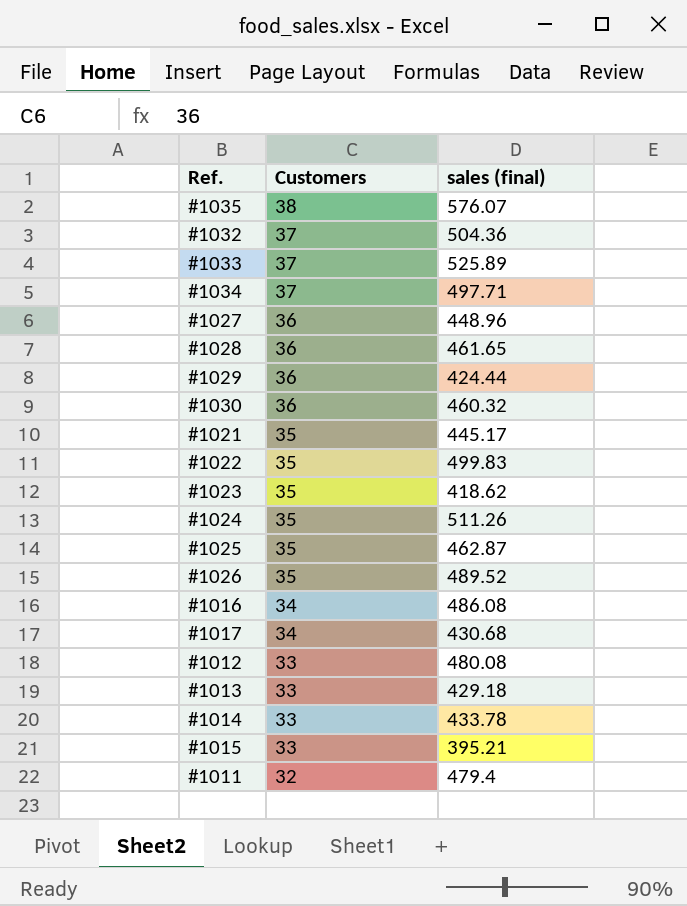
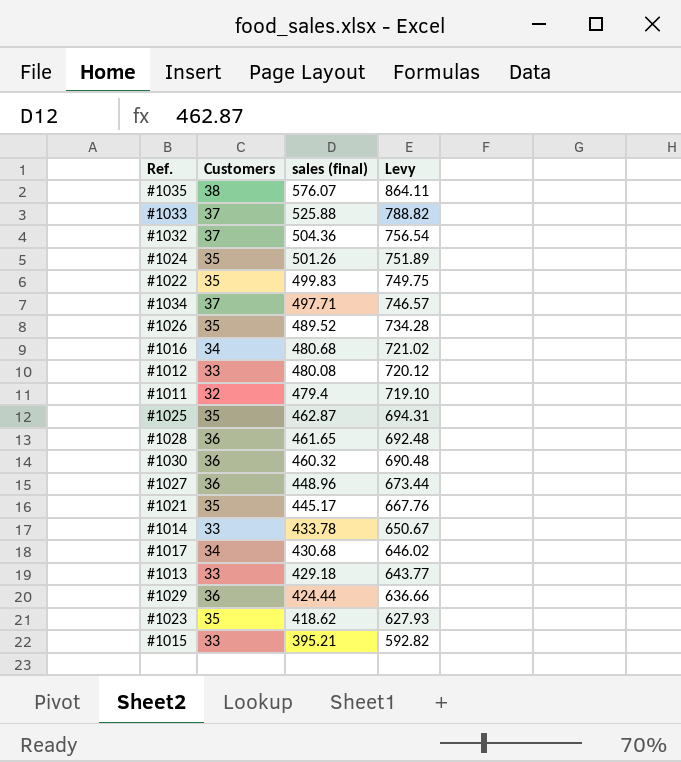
row order: Customers descending -> sales (final) descending
column Levy | formula: none -> [sales (final)] * 1.5
#1033 | sales (final): 525.89 -> 525.88
#1024 | sales (final): 511.26 -> 501.26
#1016 | sales (final): 486.08 -> 480.68

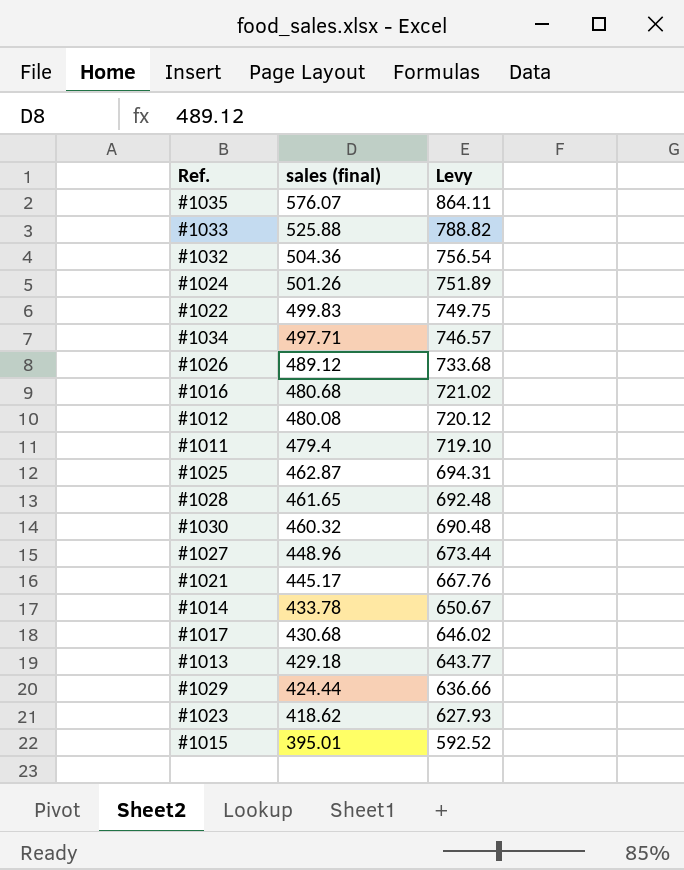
column Customers | position: 2 -> none
#1026 | sales (final): 489.52 -> 489.12
#1026 | Levy: 734.28 -> 733.68
#1015 | sales (final): 395.21 -> 395.01
#1015 | Levy: 592.82 -> 592.52

